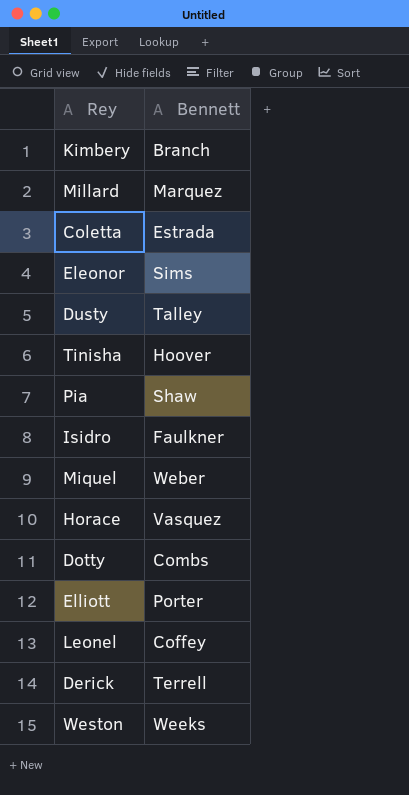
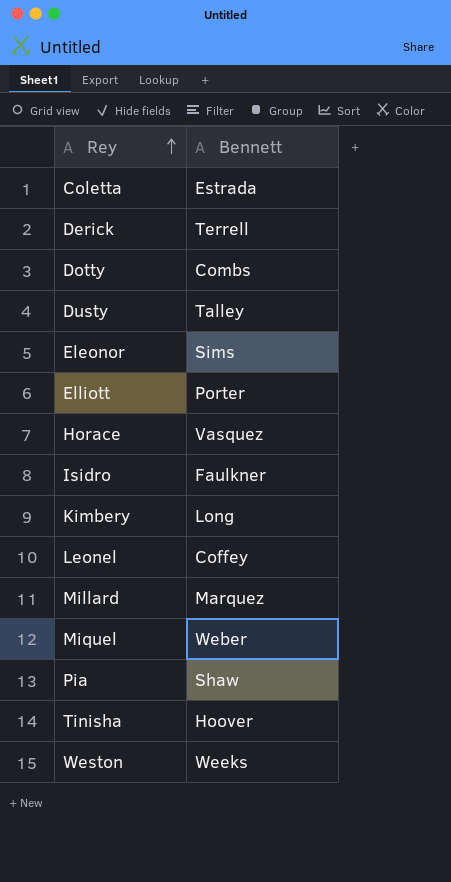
row order: none -> Rey ascending
Kimbery | Bennett: Branch -> Long

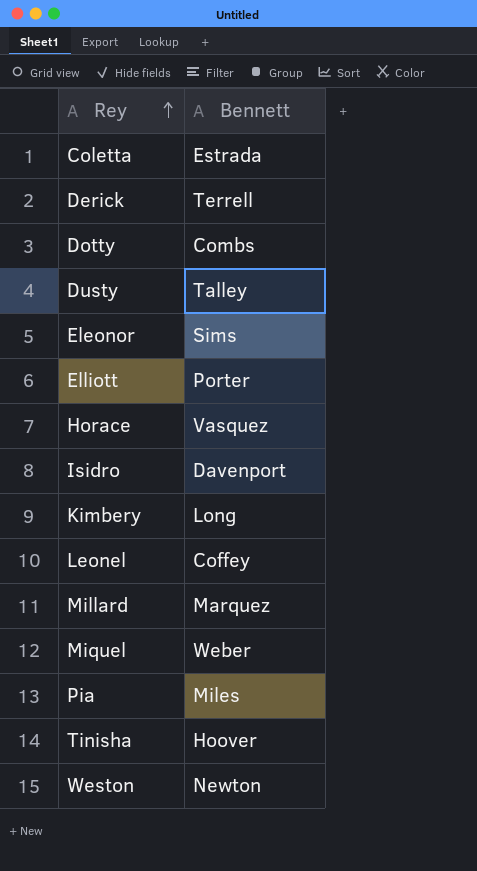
Isidro | Bennett: Faulkner -> Davenport
Pia | Bennett: Shaw -> Miles
Weston | Bennett: Weeks -> Newton

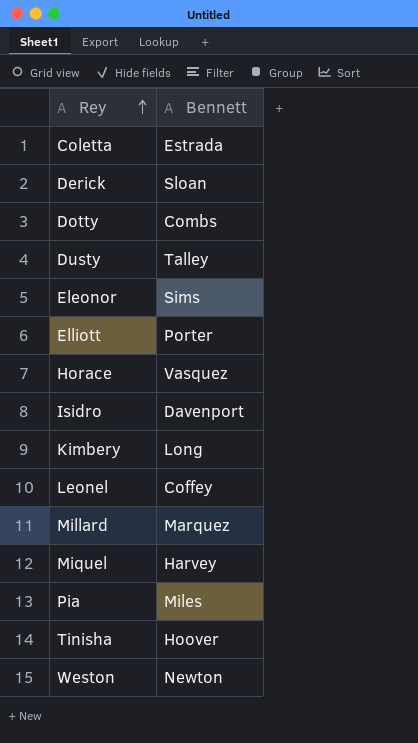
Derick | Bennett: Terrell -> Sloan
Miquel | Bennett: Weber -> Harvey

